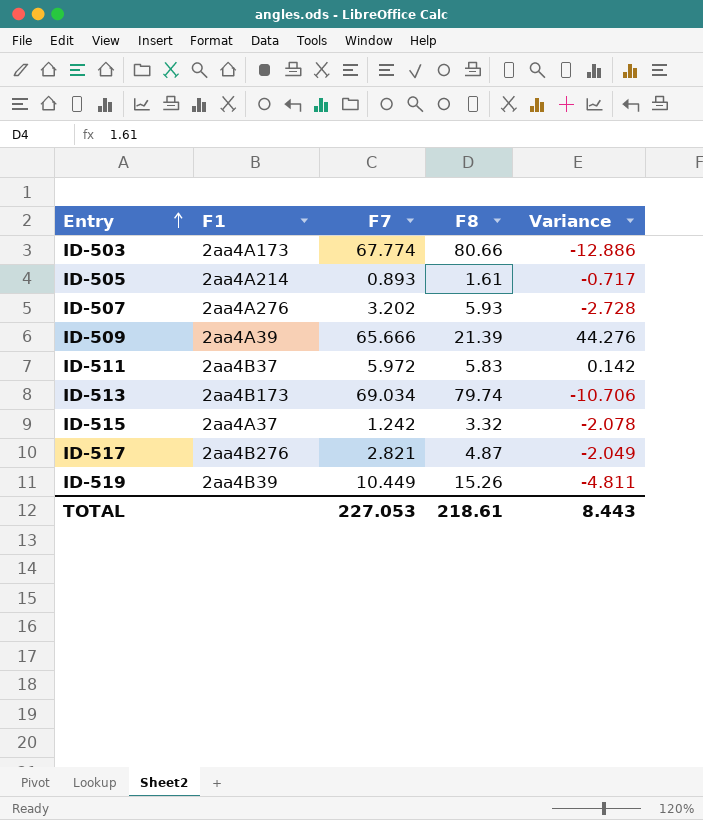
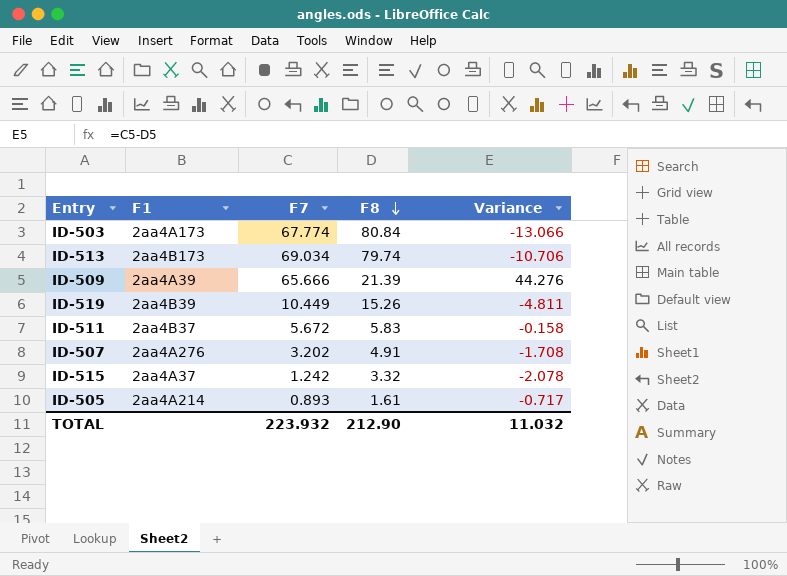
row order: Entry ascending -> F8 descending
row ID-517: 2aa4B276 | 2.821 | 4.87 | -2.049 -> none
ID-503 | F8: 80.66 -> 80.84
ID-503 | Variance: -12.886 -> -13.066
ID-511 | F7: 5.972 -> 5.672
ID-511 | Variance: 0.142 -> -0.158
ID-507 | F8: 5.93 -> 4.91
ID-507 | Variance: -2.728 -> -1.708
TOTAL | F7: 227.053 -> 223.932
TOTAL | F8: 218.61 -> 212.90
TOTAL | Variance: 8.443 -> 11.032

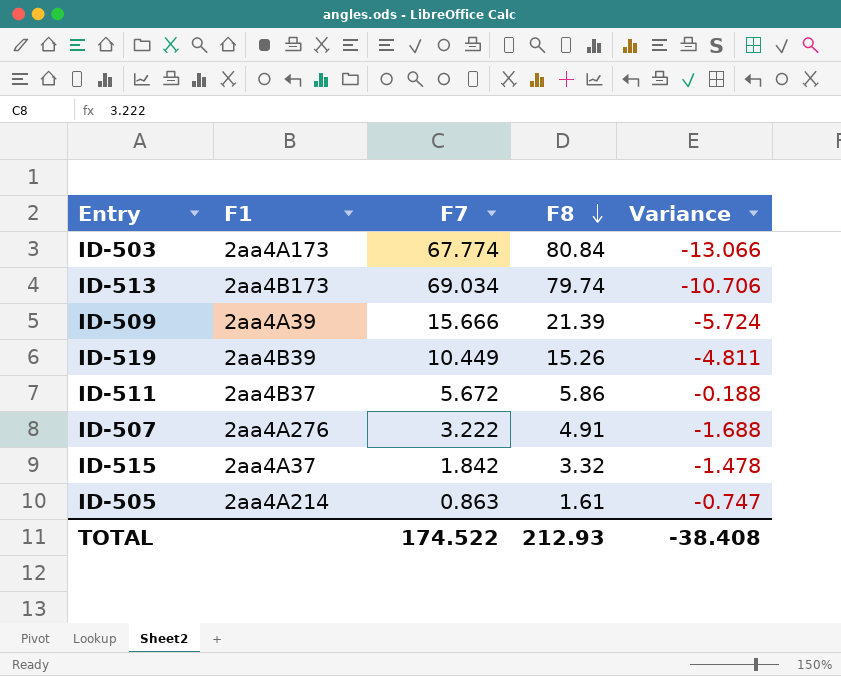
ID-509 | F7: 65.666 -> 15.666
ID-509 | Variance: 44.276 -> -5.724
ID-511 | F8: 5.83 -> 5.86
ID-511 | Variance: -0.158 -> -0.188
ID-507 | F7: 3.202 -> 3.222
ID-507 | Variance: -1.708 -> -1.688
ID-515 | F7: 1.242 -> 1.842
ID-515 | Variance: -2.078 -> -1.478
ID-505 | F7: 0.893 -> 0.863
ID-505 | Variance: -0.717 -> -0.747
TOTAL | F7: 223.932 -> 174.522
TOTAL | F8: 212.90 -> 212.93
TOTAL | Variance: 11.032 -> -38.408

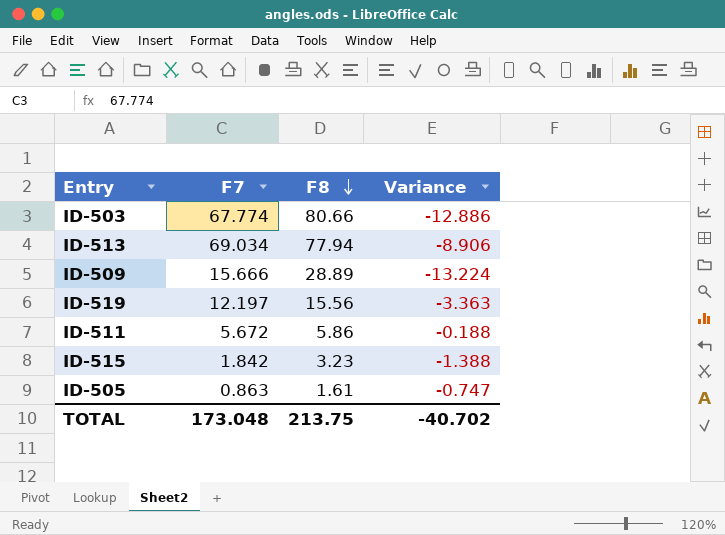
column F1 | position: 2 -> none
row ID-507: 2aa4A276 | 3.222 | 4.91 | -1.688 -> none
ID-503 | F8: 80.84 -> 80.66
ID-503 | Variance: -13.066 -> -12.886
ID-513 | F8: 79.74 -> 77.94
ID-513 | Variance: -10.706 -> -8.906
ID-509 | F8: 21.39 -> 28.89
ID-509 | Variance: -5.724 -> -13.224
ID-519 | F7: 10.449 -> 12.197
ID-519 | F8: 15.26 -> 15.56
ID-519 | Variance: -4.811 -> -3.363
ID-515 | F8: 3.32 -> 3.23
ID-515 | Variance: -1.478 -> -1.388
TOTAL | F7: 174.522 -> 173.048
TOTAL | F8: 212.93 -> 213.75
TOTAL | Variance: -38.408 -> -40.702

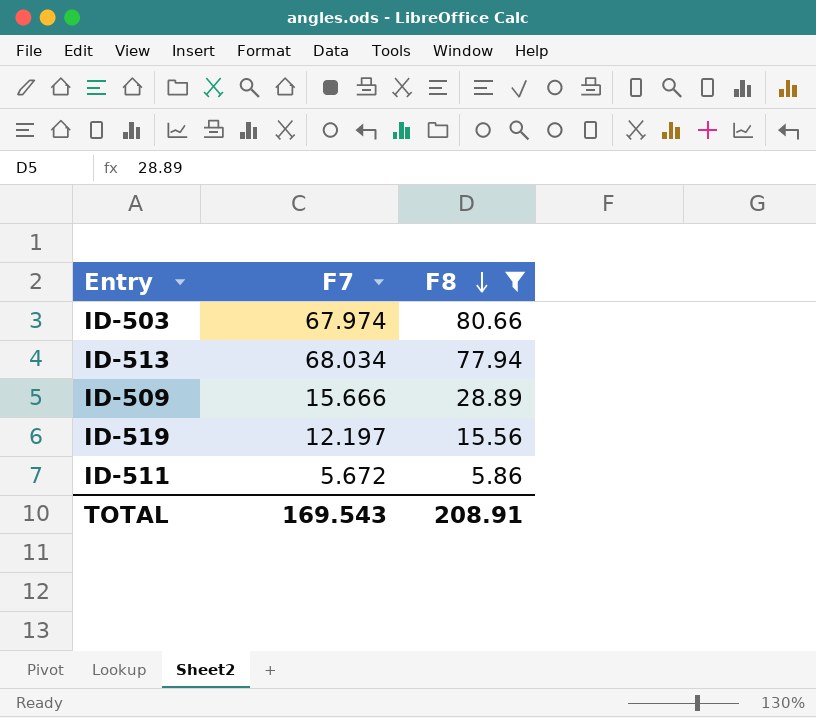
filter: none -> F8 >= 5.86
column Variance | formula: [F7] - [F8] -> none
ID-503 | F7: 67.774 -> 67.974
ID-513 | F7: 69.034 -> 68.034
TOTAL | F7: 173.048 -> 169.543
TOTAL | F8: 213.75 -> 208.91

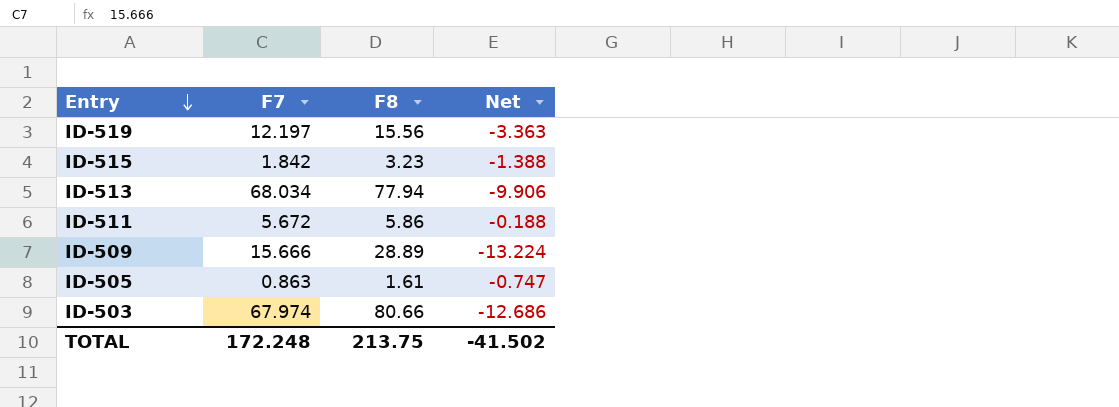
filter: F8 >= 5.86 -> none
row order: F8 descending -> Entry descending
column Net | formula: none -> [F7] - [F8]
TOTAL | F7: 169.543 -> 172.248
TOTAL | F8: 208.91 -> 213.75

